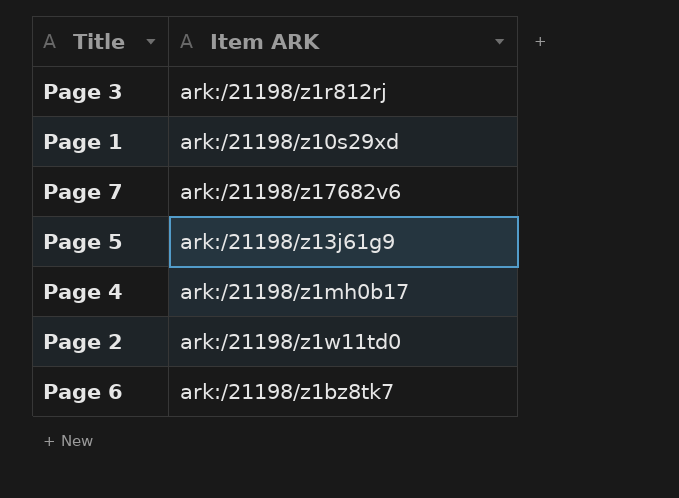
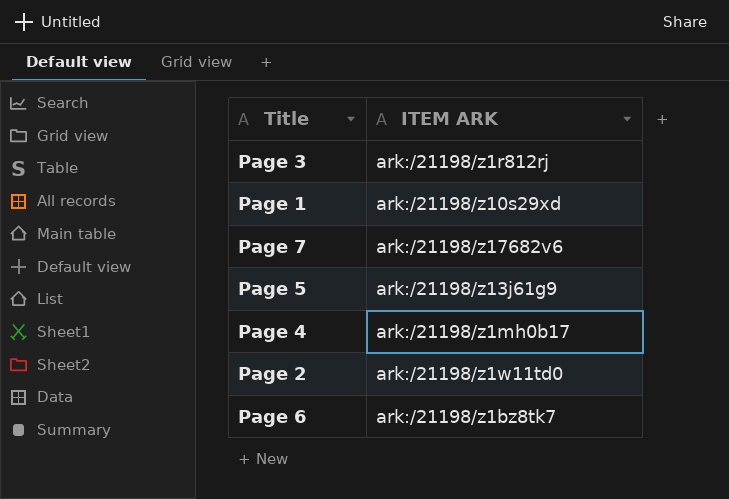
column name: Item ARK -> ITEM ARK

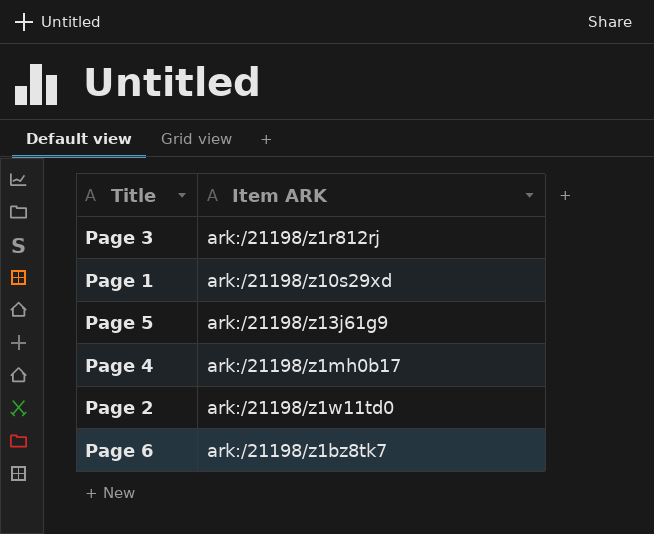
column name: ITEM ARK -> Item ARK
row Page 7: ark:/21198/z17682v6 -> none

